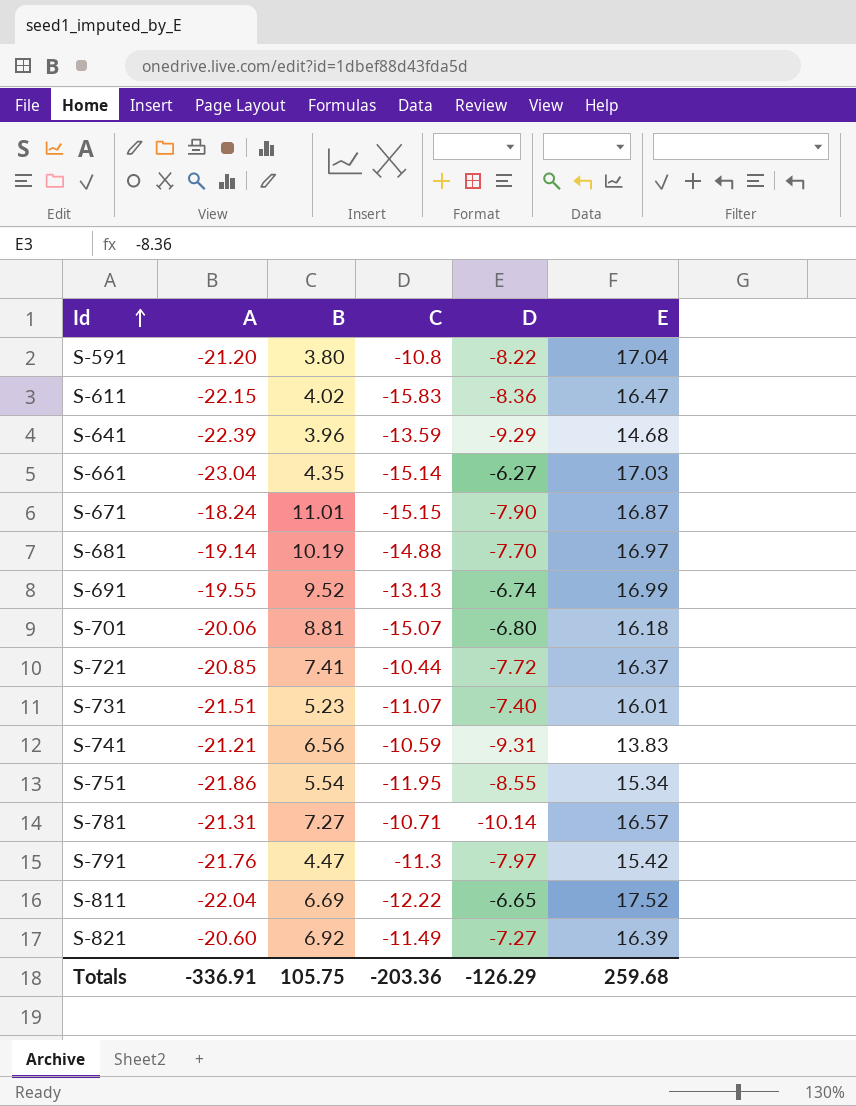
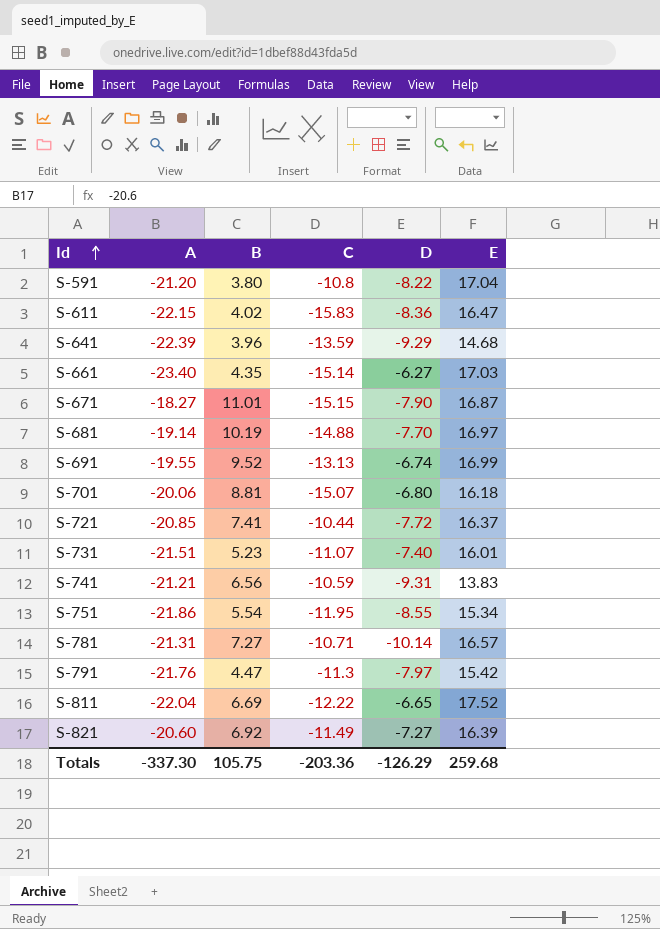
S-661 | A: -23.04 -> -23.40
S-671 | A: -18.24 -> -18.27
Totals | A: -336.91 -> -337.30

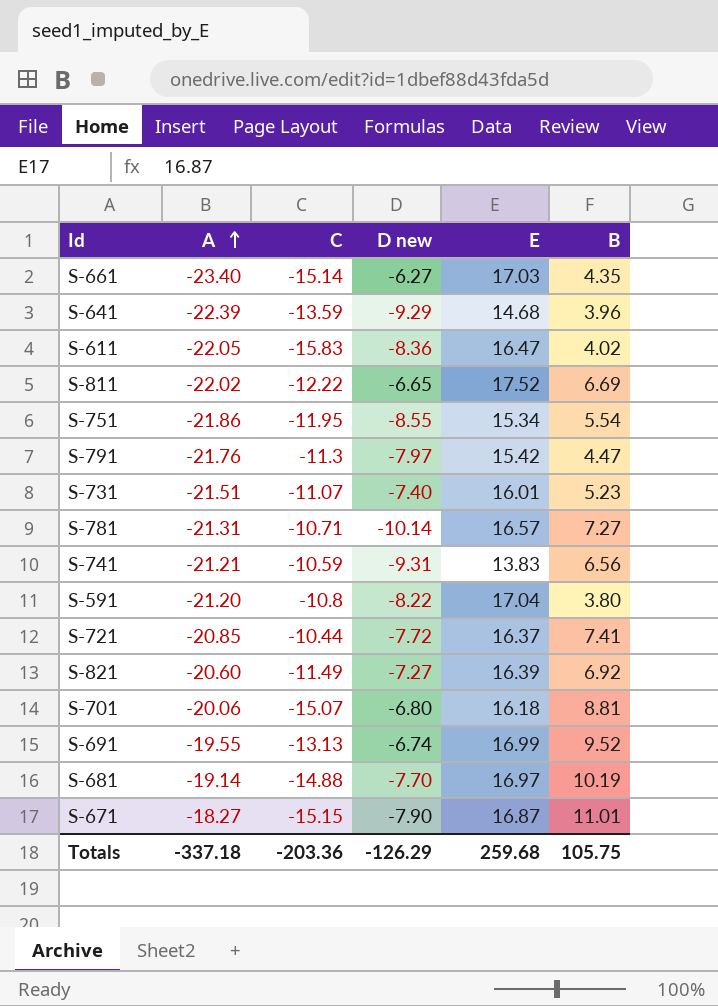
row order: Id ascending -> A ascending
column name: D -> D new
column B | position: 3 -> 6
S-611 | A: -22.15 -> -22.05
S-811 | A: -22.04 -> -22.02
Totals | A: -337.30 -> -337.18

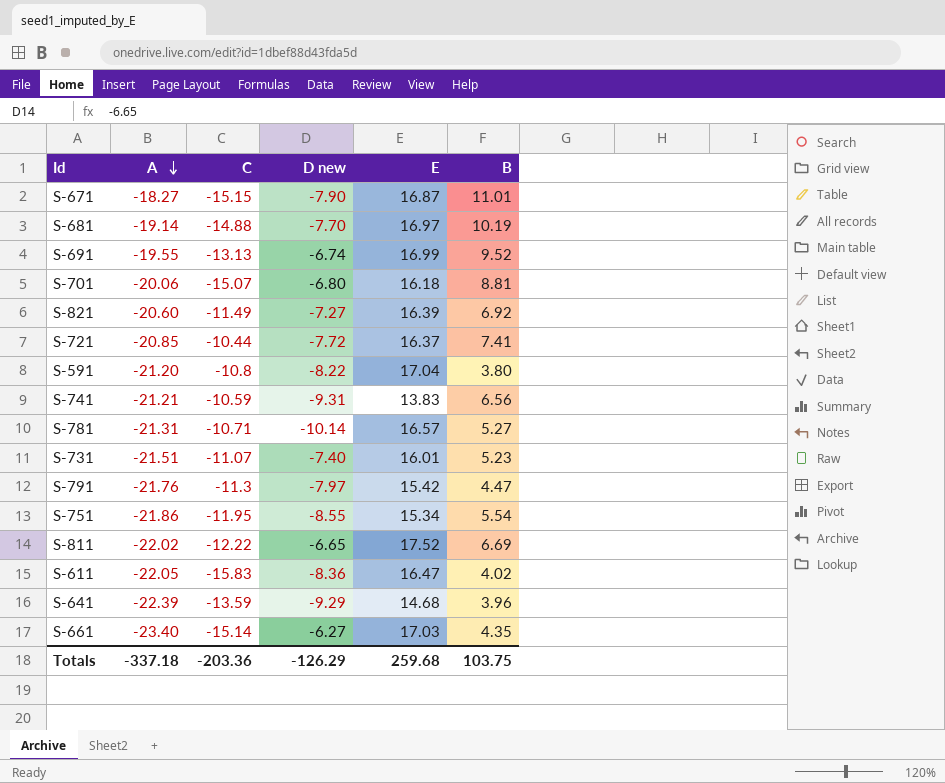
row order: A ascending -> A descending
S-781 | B: 7.27 -> 5.27
Totals | B: 105.75 -> 103.75

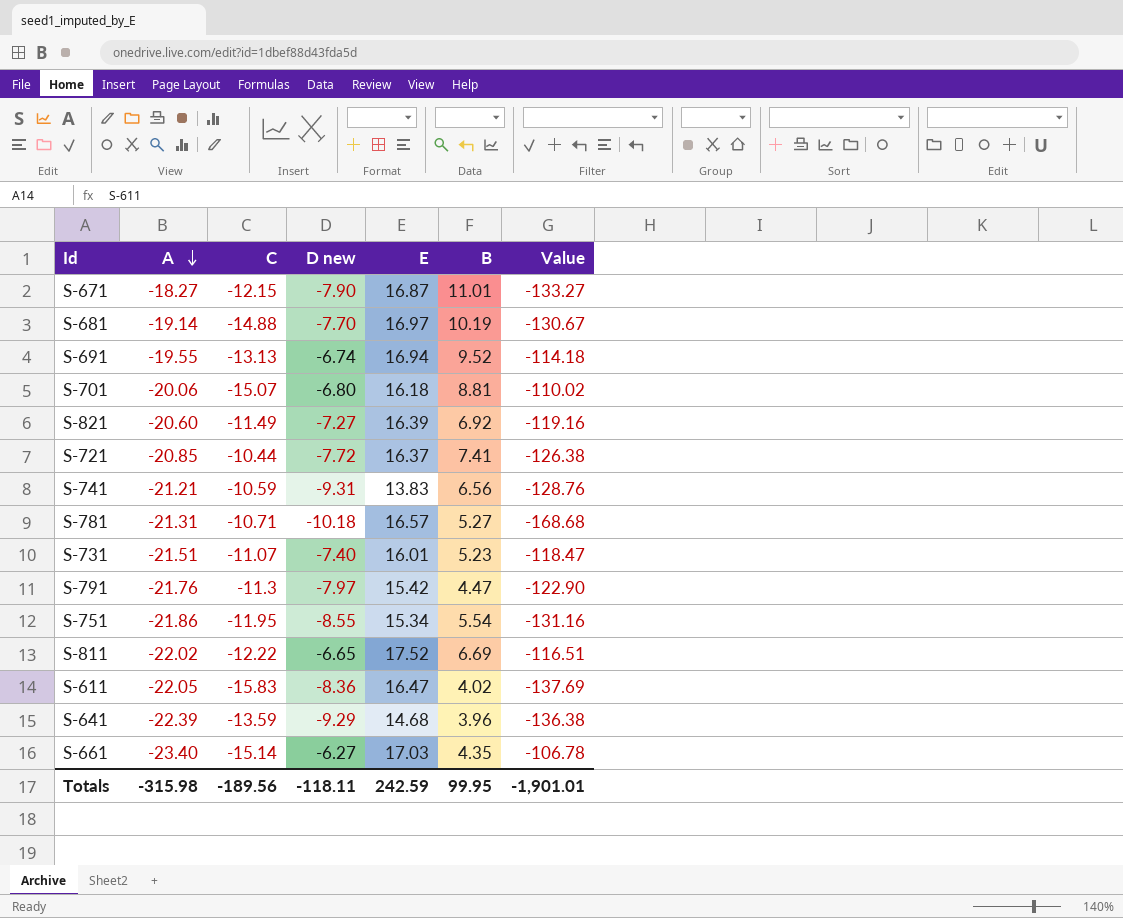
column Value | formula: none -> [D new] * [E]
row S-591: -21.20 | -10.8 | -8.22 | 17.04 | 3.80 -> none
S-671 | C: -15.15 -> -12.15
S-691 | E: 16.99 -> 16.94
S-781 | D new: -10.14 -> -10.18
Totals | A: -337.18 -> -315.98
Totals | C: -203.36 -> -189.56
Totals | D new: -126.29 -> -118.11
Totals | E: 259.68 -> 242.59
Totals | B: 103.75 -> 99.95

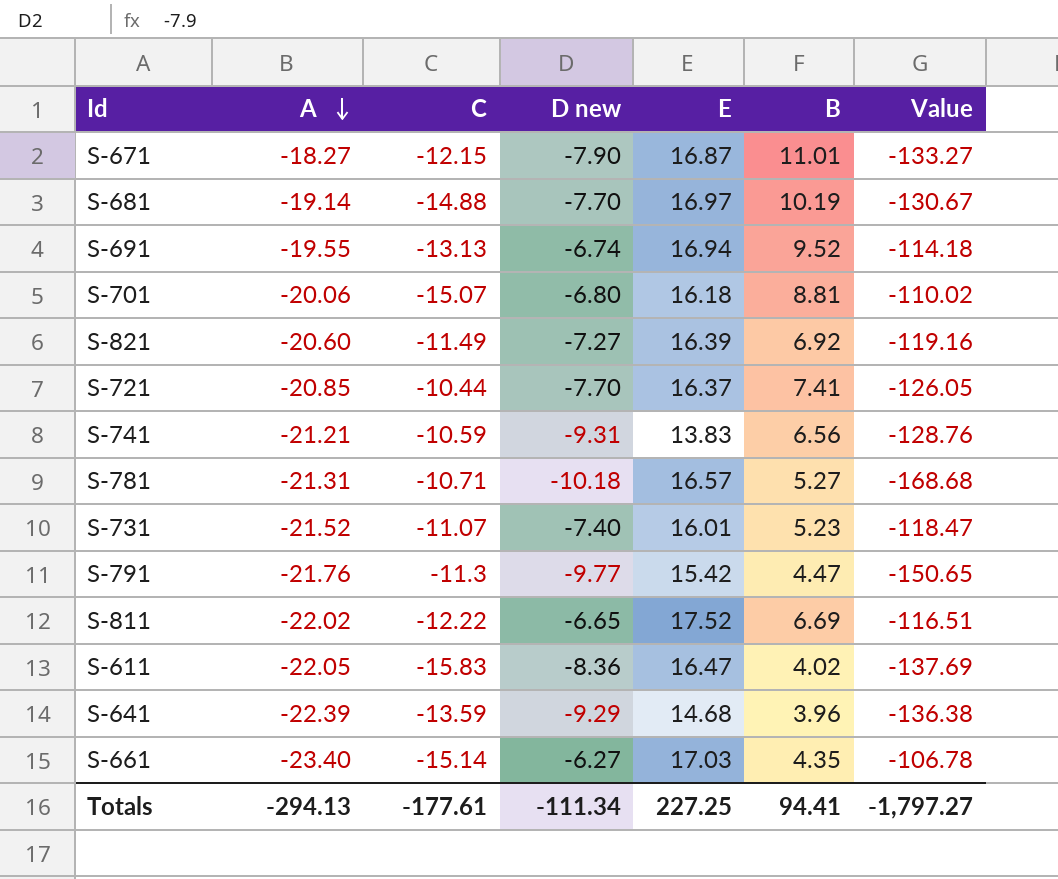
row S-751: -21.86 | -11.95 | -8.55 | 15.34 | 5.54 | -131.16 -> none
S-721 | D new: -7.72 -> -7.70
S-721 | Value: -126.38 -> -126.05
S-731 | A: -21.51 -> -21.52
S-791 | D new: -7.97 -> -9.77
S-791 | Value: -122.90 -> -150.65
Totals | A: -315.98 -> -294.13
Totals | C: -189.56 -> -177.61
Totals | D new: -118.11 -> -111.34
Totals | E: 242.59 -> 227.25
Totals | B: 99.95 -> 94.41
Totals | Value: -1,901.01 -> -1,797.27

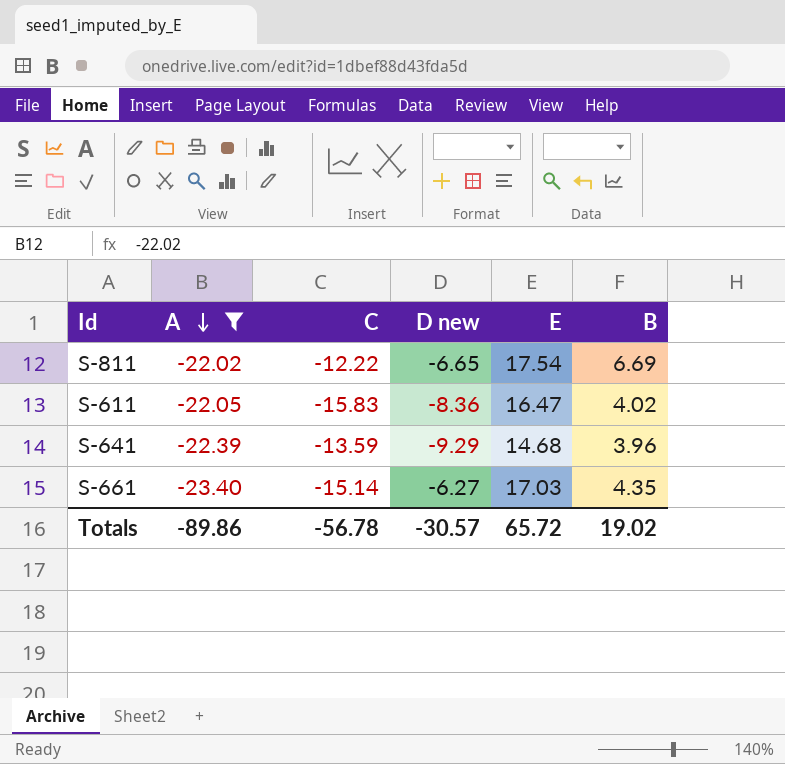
filter: none -> A <= -22.02
column Value | formula: [D new] * [E] -> none
S-811 | E: 17.52 -> 17.54
Totals | A: -294.13 -> -89.86
Totals | C: -177.61 -> -56.78
Totals | D new: -111.34 -> -30.57
Totals | E: 227.25 -> 65.72
Totals | B: 94.41 -> 19.02

